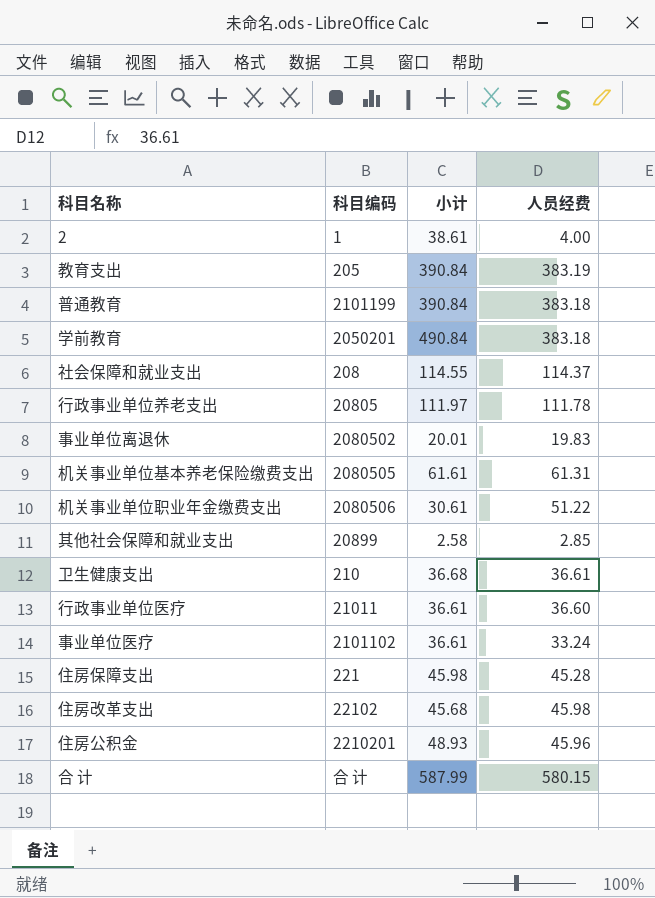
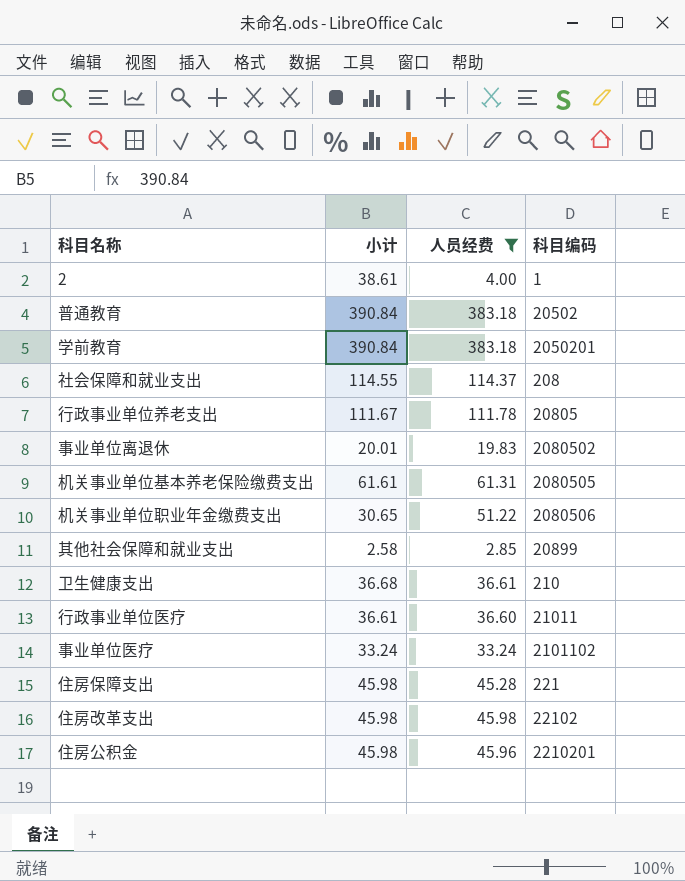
filter: none -> 人员经费 <= 383.18
column 科目编码 | position: 2 -> 4
普通教育 | 科目编码: 2101199 -> 20502
学前教育 | 小计: 490.84 -> 390.84
行政事业单位养老支出 | 小计: 111.97 -> 111.67
机关事业单位职业年金缴费支出 | 小计: 30.61 -> 30.65
事业单位医疗 | 小计: 36.61 -> 33.24
住房改革支出 | 小计: 45.68 -> 45.98
住房公积金 | 小计: 48.93 -> 45.98

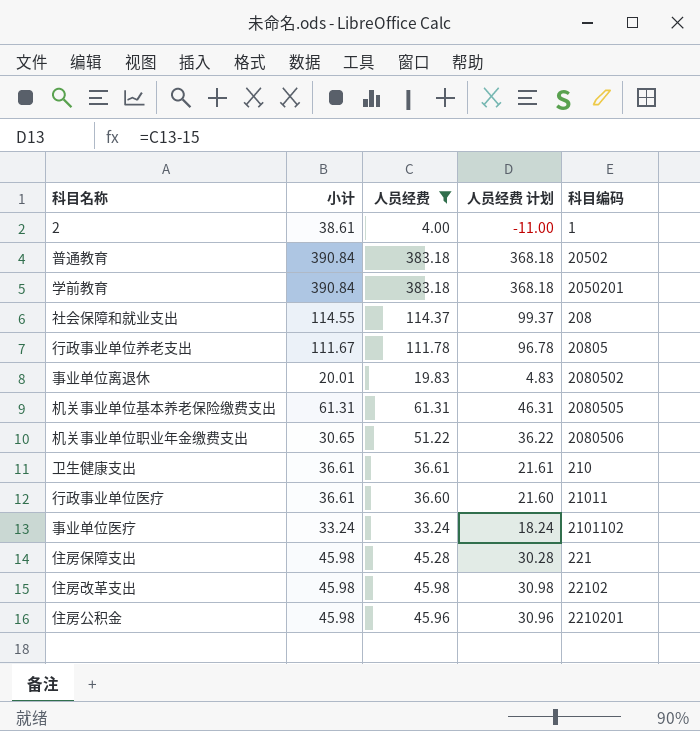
column 人员经费 计划 | formula: none -> [人员经费] - 15
row 其他社会保障和就业支出: 2.58 | 2.85 | 20899 -> none
机关事业单位基本养老保险缴费支出 | 小计: 61.61 -> 61.31
卫生健康支出 | 小计: 36.68 -> 36.61

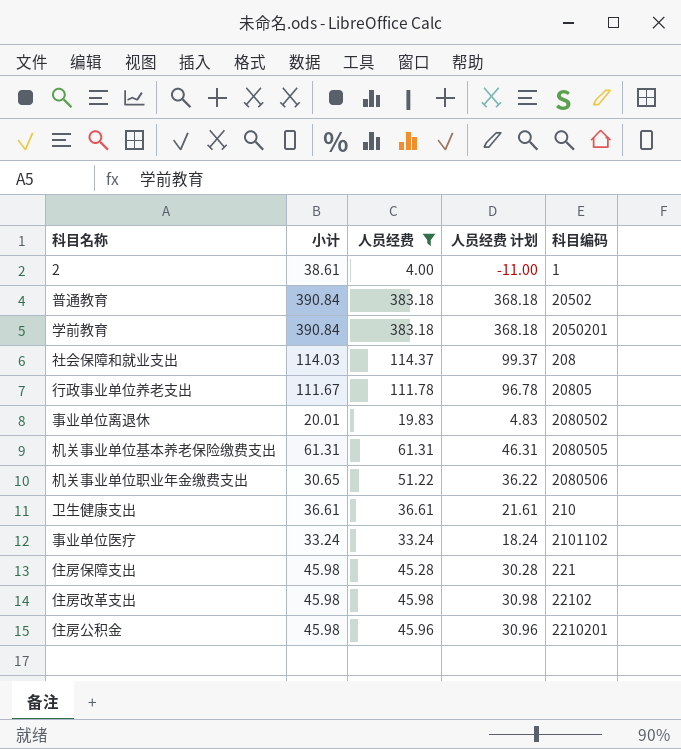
row 行政事业单位医疗: 36.61 | 36.60 | 21.60 | 21011 -> none
社会保障和就业支出 | 小计: 114.55 -> 114.03

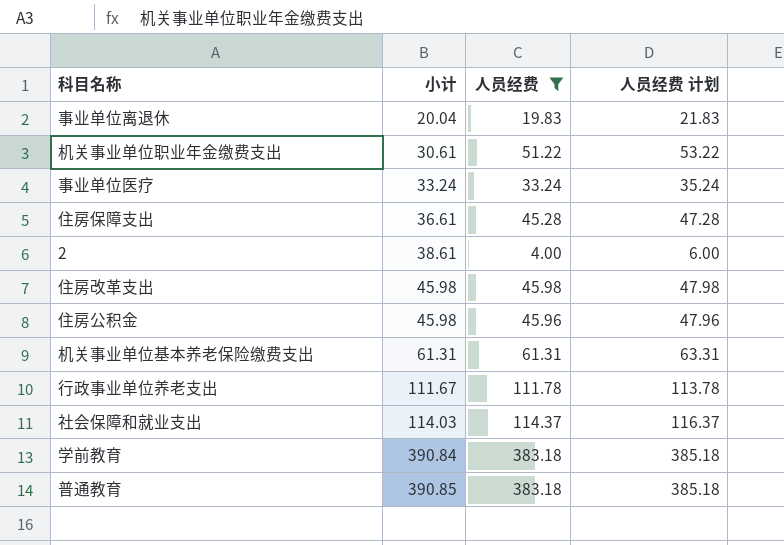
row order: none -> 小计 ascending
column 科目编码 | position: 5 -> none
column 人员经费 计划 | formula: [人员经费] - 15 -> [人员经费] + 2
row 卫生健康支出: 36.61 | 36.61 | 21.61 | 210 -> none
事业单位离退休 | 小计: 20.01 -> 20.04
机关事业单位职业年金缴费支出 | 小计: 30.65 -> 30.61
住房保障支出 | 小计: 45.98 -> 36.61
普通教育 | 小计: 390.84 -> 390.85

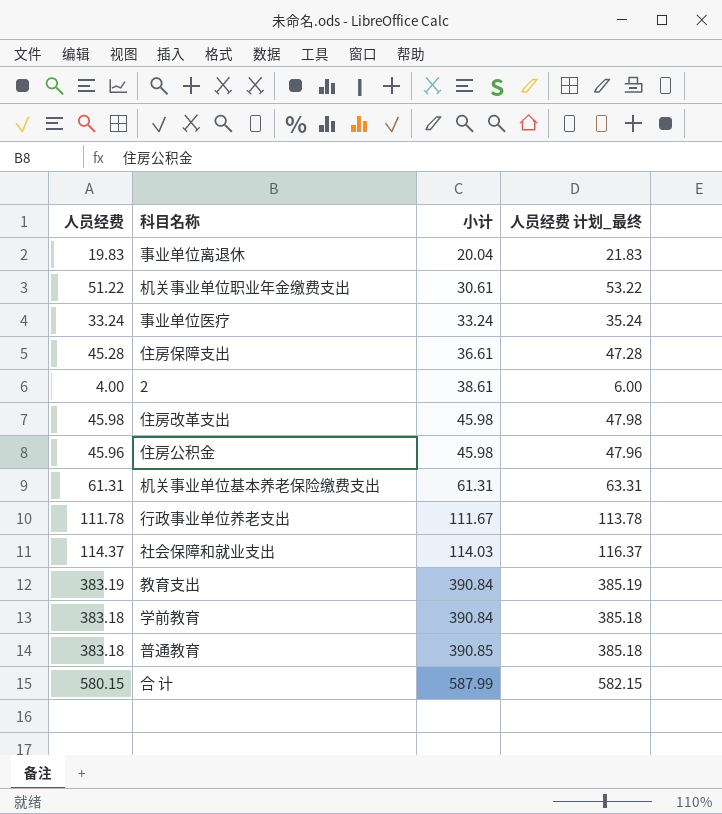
filter: 人员经费 <= 383.18 -> none
column 人员经费 | position: 3 -> 1
column name: 人员经费 计划 -> 人员经费 计划_最终

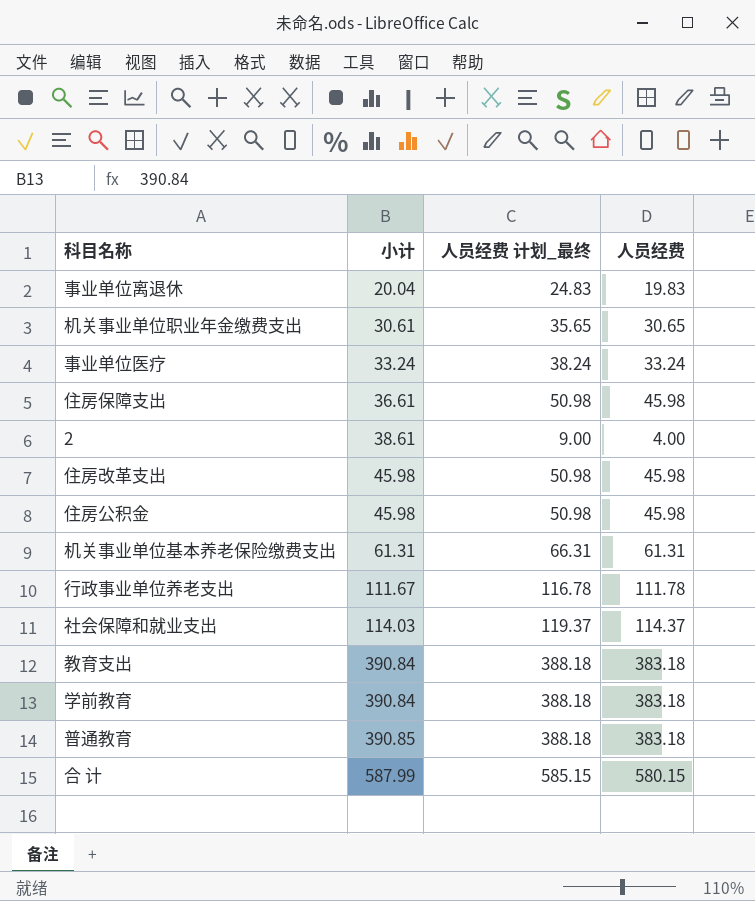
column 人员经费 计划_最终 | formula: [人员经费] + 2 -> [人员经费] + 5
column 人员经费 | position: 1 -> 4
机关事业单位职业年金缴费支出 | 人员经费: 51.22 -> 30.65
住房保障支出 | 人员经费: 45.28 -> 45.98
住房公积金 | 人员经费: 45.96 -> 45.98
教育支出 | 人员经费: 383.19 -> 383.18

